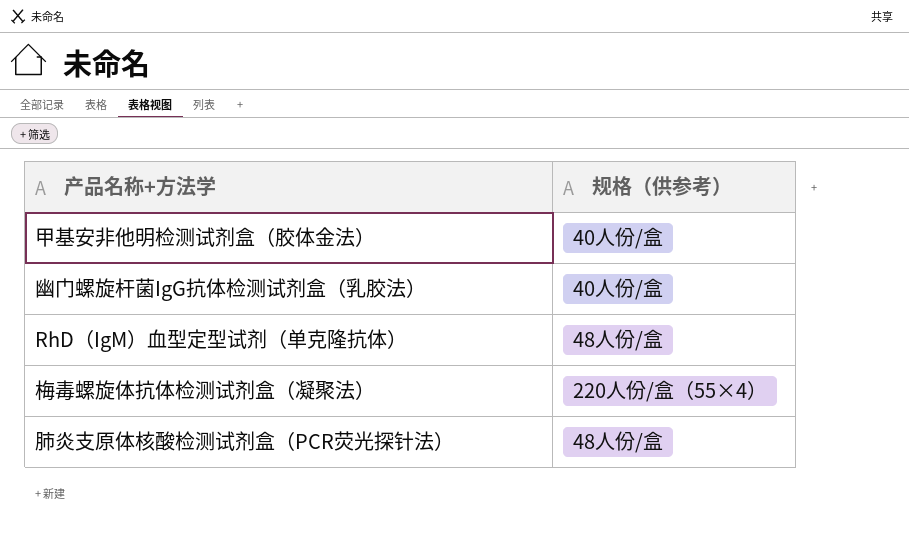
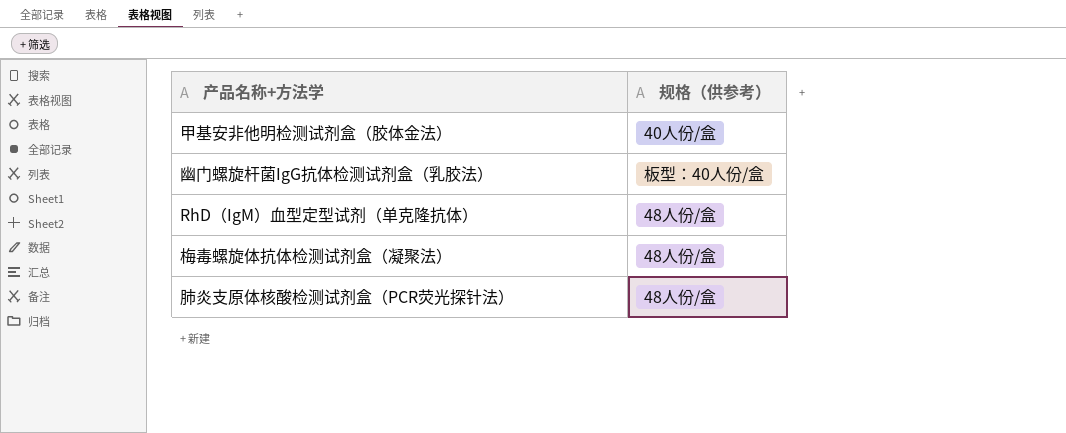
幽门螺旋杆菌IgG抗体检测试剂盒（乳胶法） | 规格（供参考）: 40人份/盒 -> 板型：40人份/盒
梅毒螺旋体抗体检测试剂盒（凝聚法） | 规格（供参考）: 220人份/盒（55×4） -> 48人份/盒

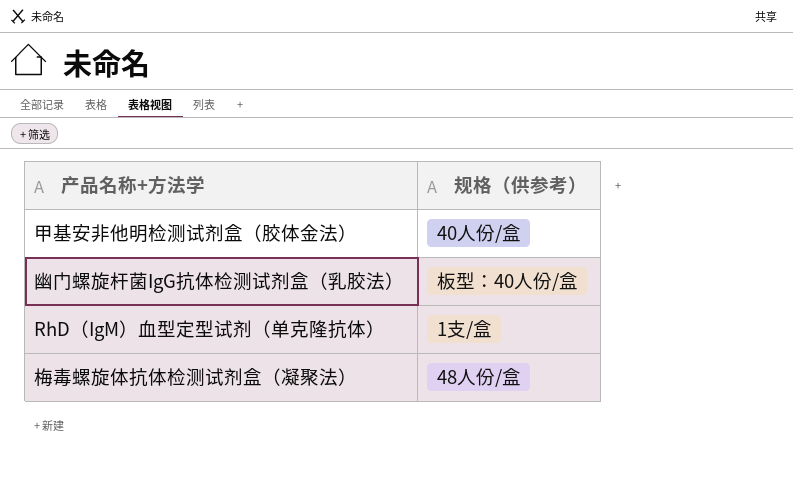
row 肺炎支原体核酸检测试剂盒（PCR荧光探针法）: 48人份/盒 -> none
RhD（IgM）血型定型试剂（单克隆抗体） | 规格（供参考）: 48人份/盒 -> 1支/盒

